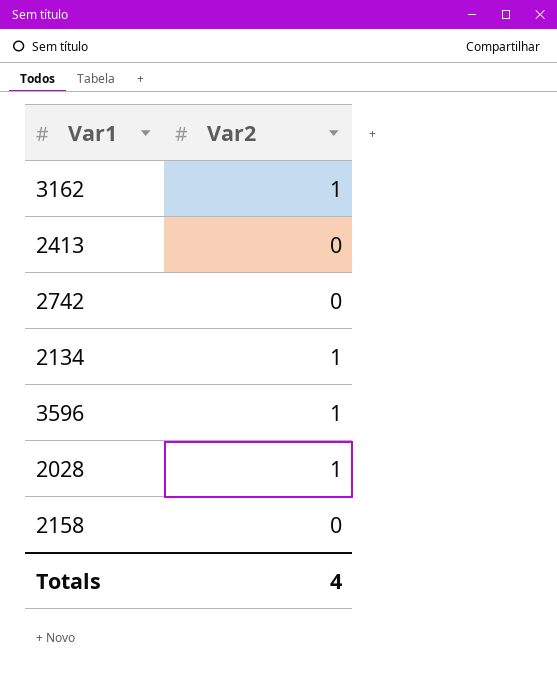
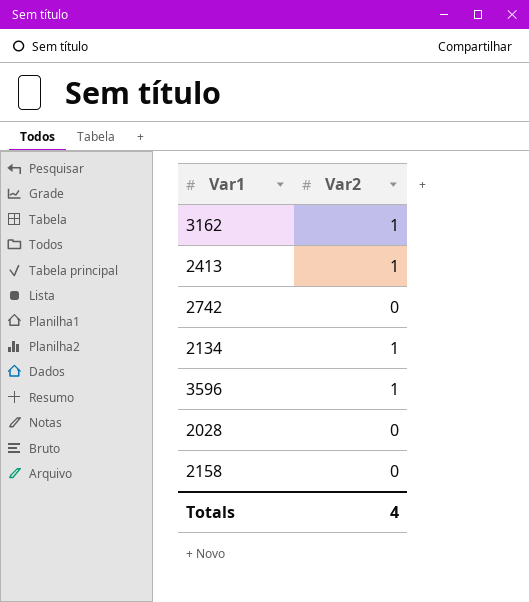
2413 | Var2: 0 -> 1
2028 | Var2: 1 -> 0

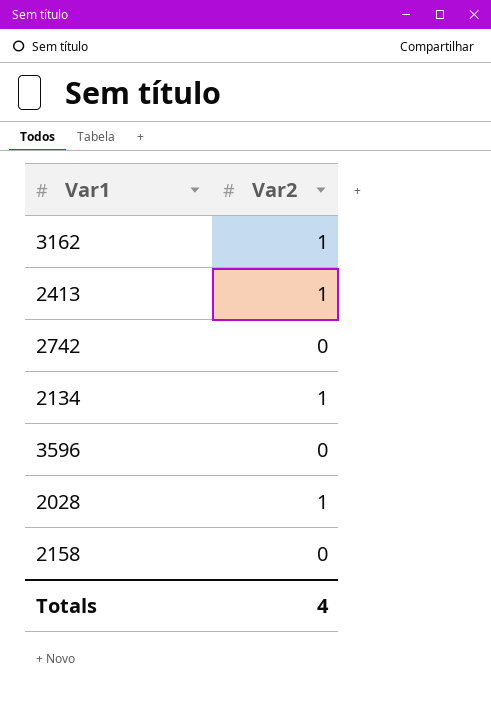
3596 | Var2: 1 -> 0
2028 | Var2: 0 -> 1

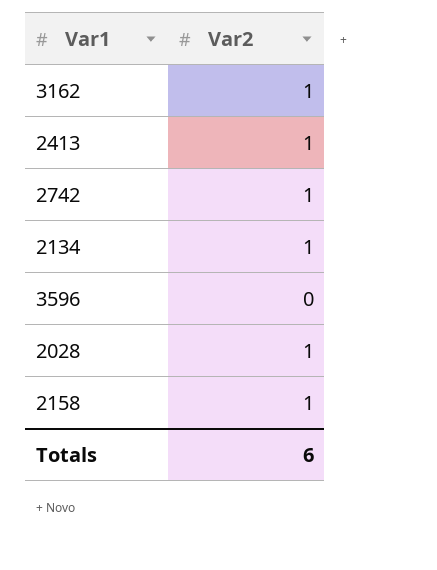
2742 | Var2: 0 -> 1
2158 | Var2: 0 -> 1
Totals | Var2: 4 -> 6

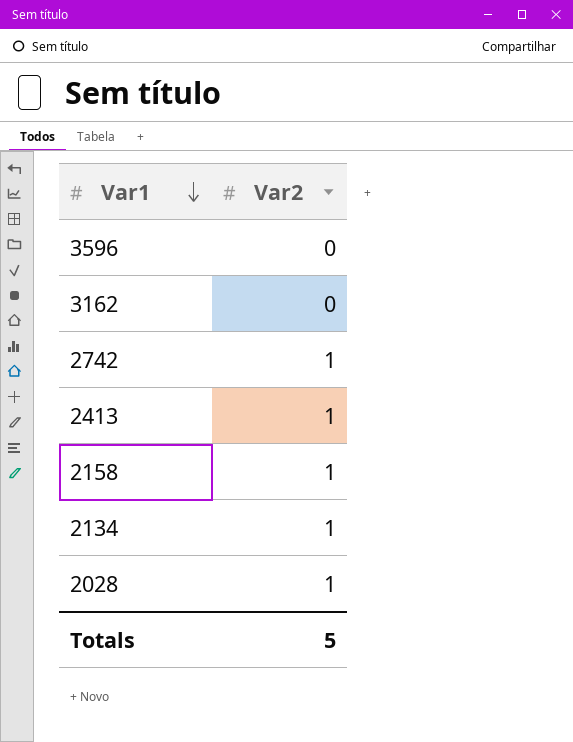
row order: none -> Var1 descending
3162 | Var2: 1 -> 0
Totals | Var2: 6 -> 5

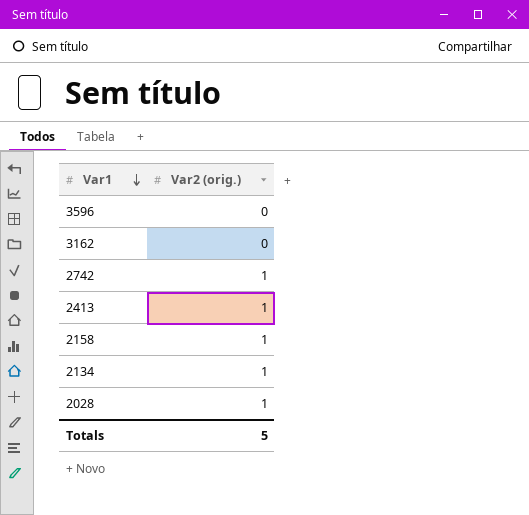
column name: Var2 -> Var2 (orig.)

